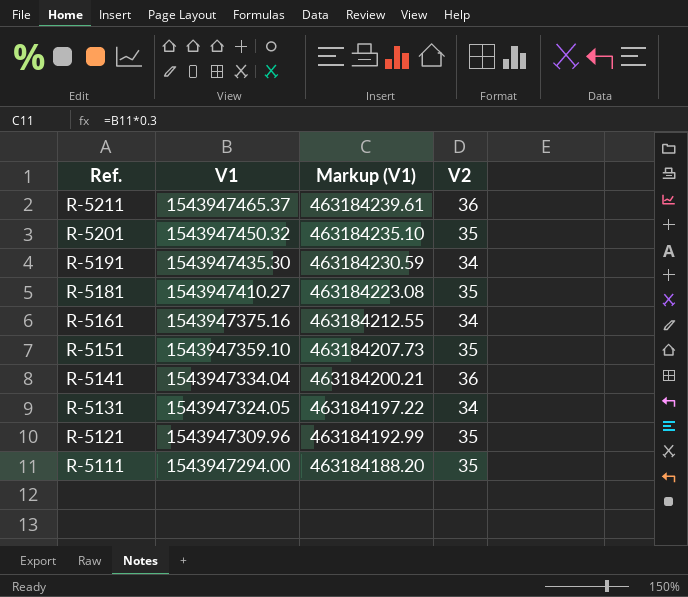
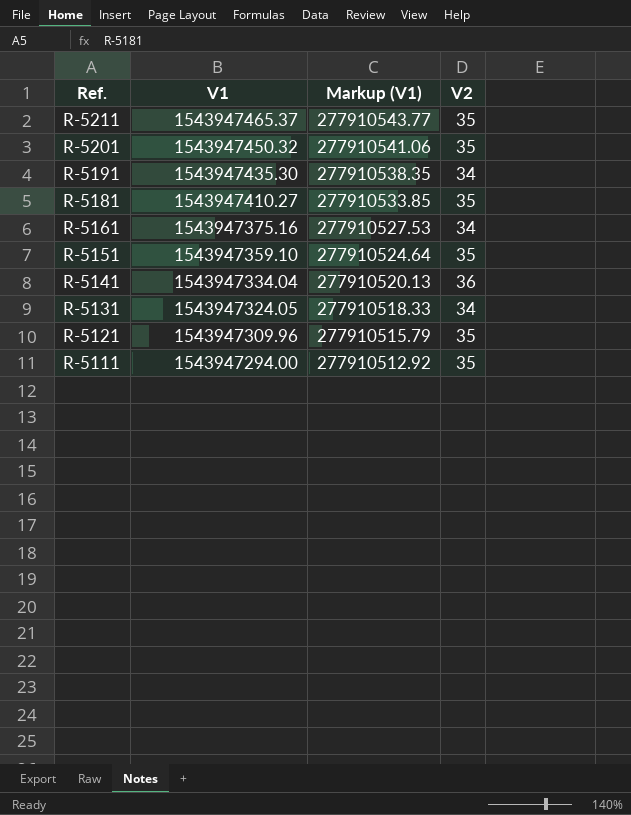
column Markup (V1) | formula: [V1] * 0.3 -> [V1] * 0.18
R-5211 | V2: 36 -> 35

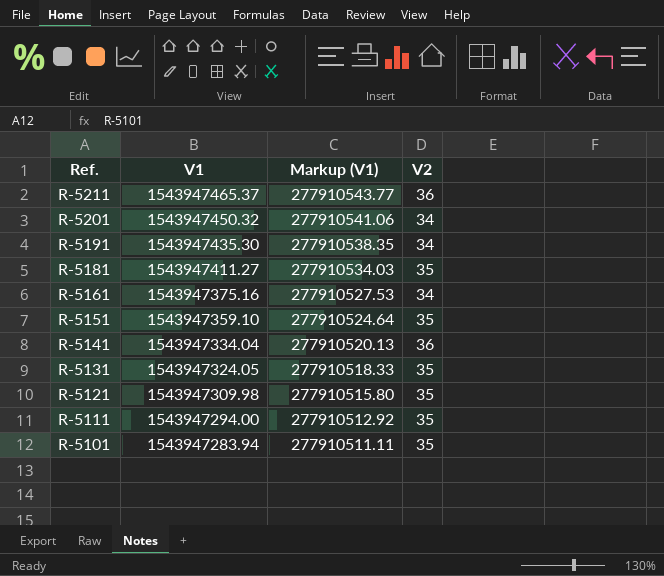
R-5211 | V2: 35 -> 36
R-5201 | V2: 35 -> 34
R-5181 | V1: 1543947410.27 -> 1543947411.27
R-5181 | Markup (V1): 277910533.85 -> 277910534.03
R-5131 | V2: 34 -> 35
R-5121 | V1: 1543947309.96 -> 1543947309.98
R-5121 | Markup (V1): 277910515.79 -> 277910515.80
row R-5101: none -> 1543947283.94 | 277910511.11 | 35

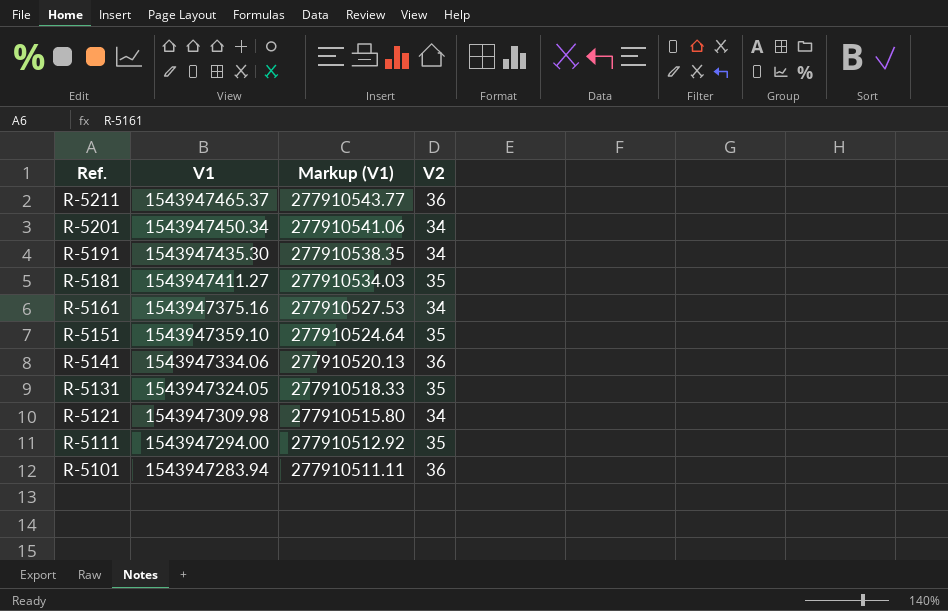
R-5201 | V1: 1543947450.32 -> 1543947450.34
R-5141 | V1: 1543947334.04 -> 1543947334.06
R-5121 | V2: 35 -> 34
R-5101 | V2: 35 -> 36

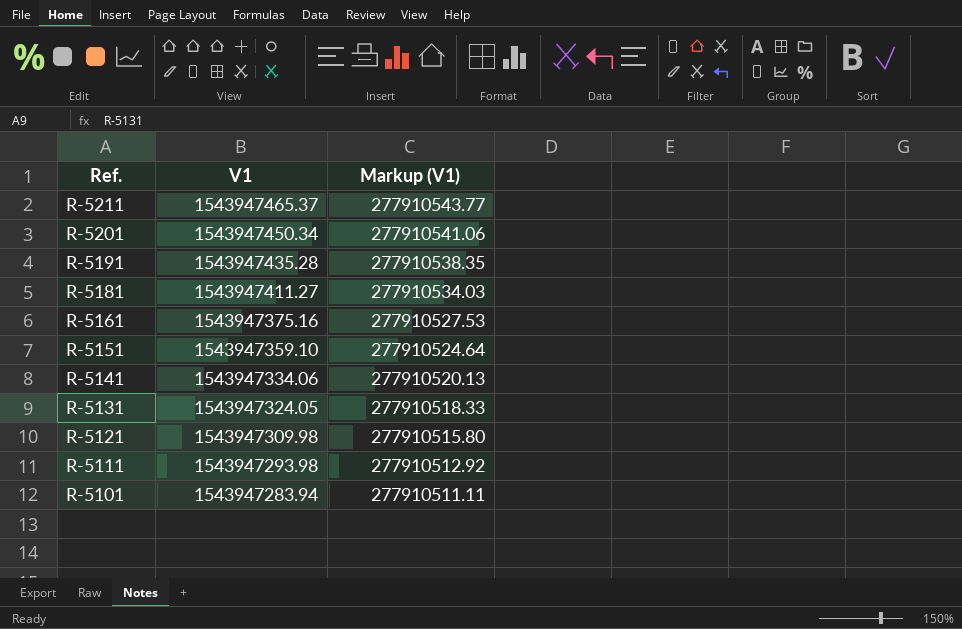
column V2 | position: 4 -> none
R-5191 | V1: 1543947435.30 -> 1543947435.28
R-5111 | V1: 1543947294.00 -> 1543947293.98

